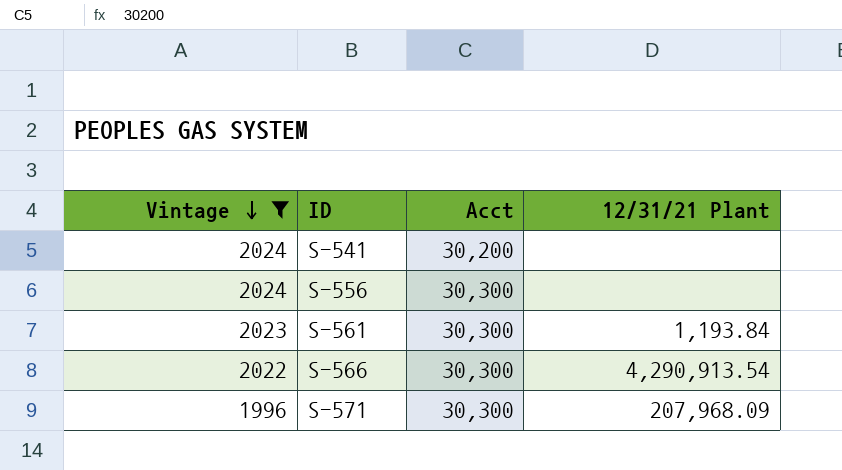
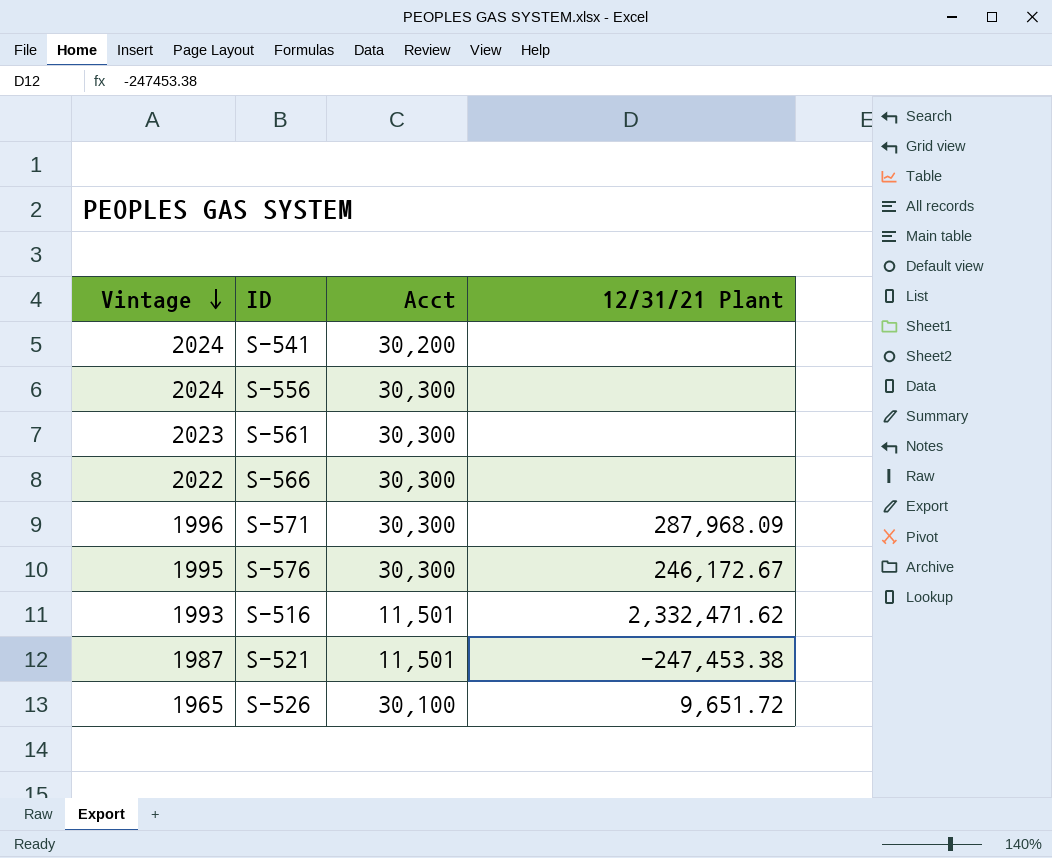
filter: Vintage >= 1996 -> none
S-561 | 12/31/21 Plant: 1,193.84 -> none
S-566 | 12/31/21 Plant: 4,290,913.54 -> none
S-571 | 12/31/21 Plant: 207,968.09 -> 287,968.09

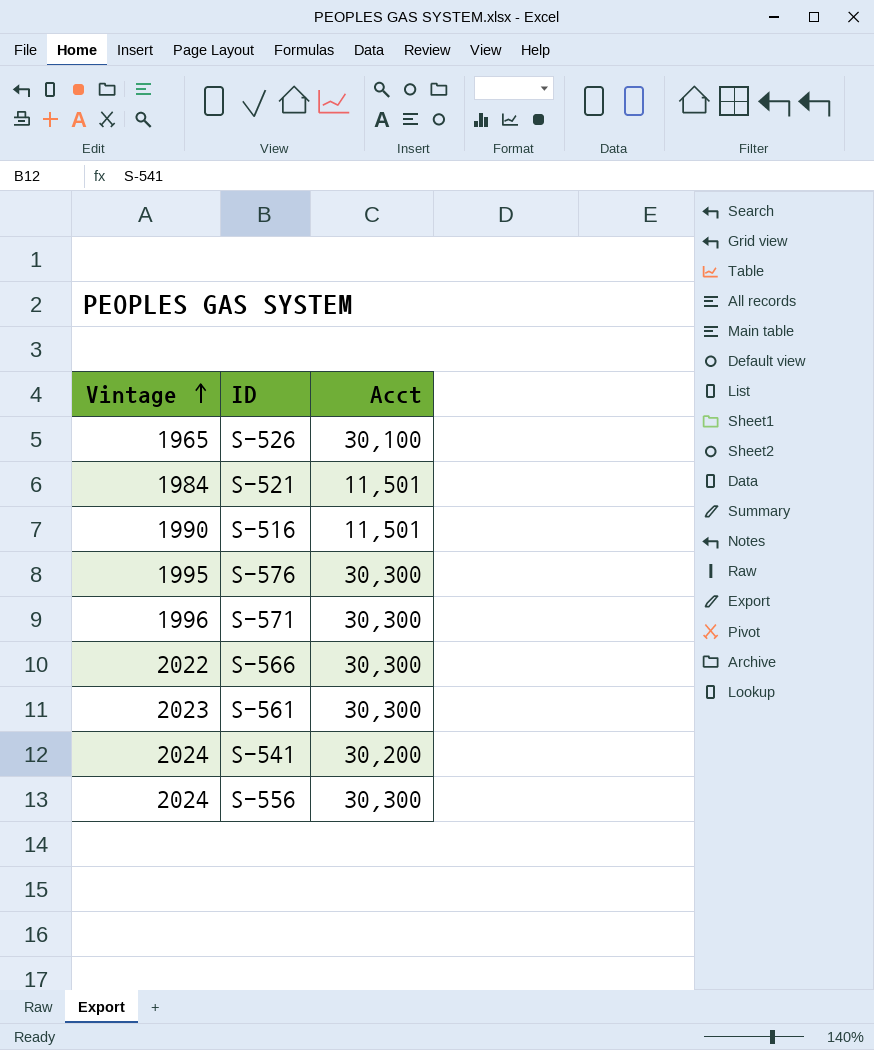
row order: Vintage descending -> Vintage ascending
column 12/31/21 Plant | position: 4 -> none
S-521 | Vintage: 1987 -> 1984
S-516 | Vintage: 1993 -> 1990

